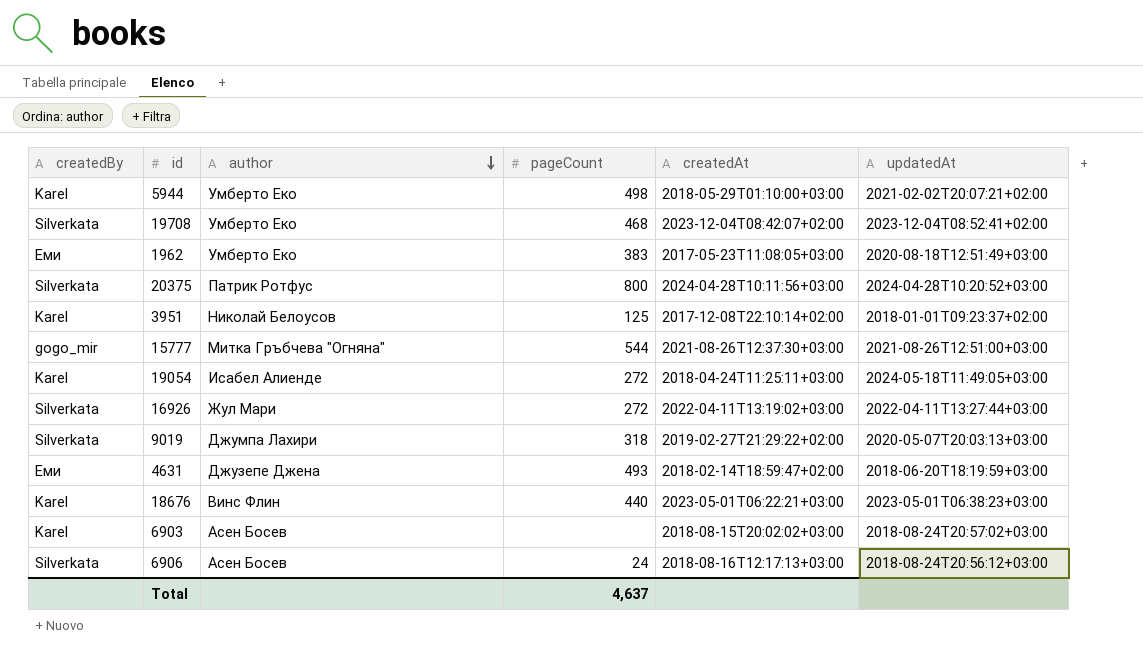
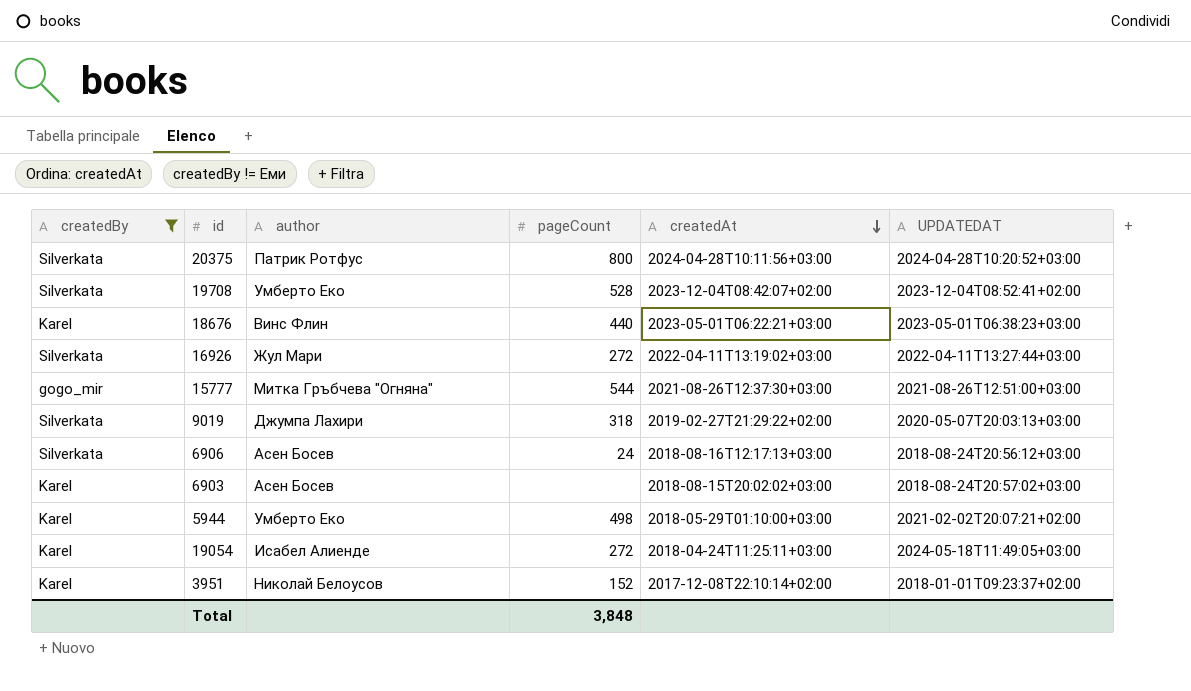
filter: none -> createdBy != Еми
row order: author descending -> createdAt descending
column name: updatedAt -> UPDATEDAT
19708 | pageCount: 468 -> 528
3951 | pageCount: 125 -> 152
Total | pageCount: 4,637 -> 3,848

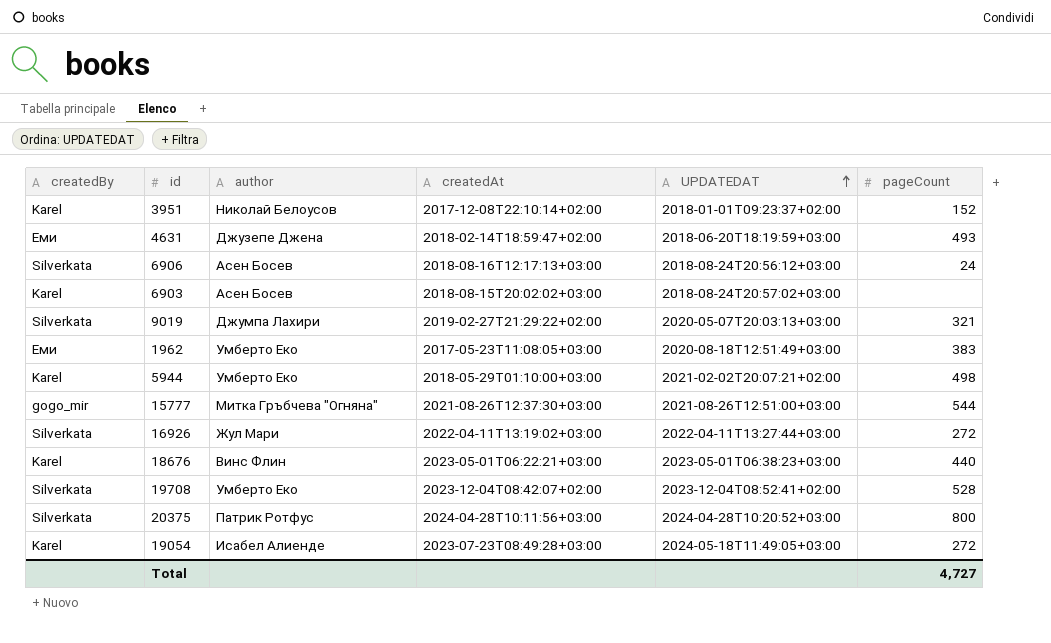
filter: createdBy != Еми -> none
row order: createdAt descending -> UPDATEDAT ascending
column pageCount | position: 4 -> 6
9019 | pageCount: 318 -> 321
19054 | createdAt: 2018-04-24T11:25:11+03:00 -> 2023-07-23T08:49:28+03:00
Total | pageCount: 3,848 -> 4,727

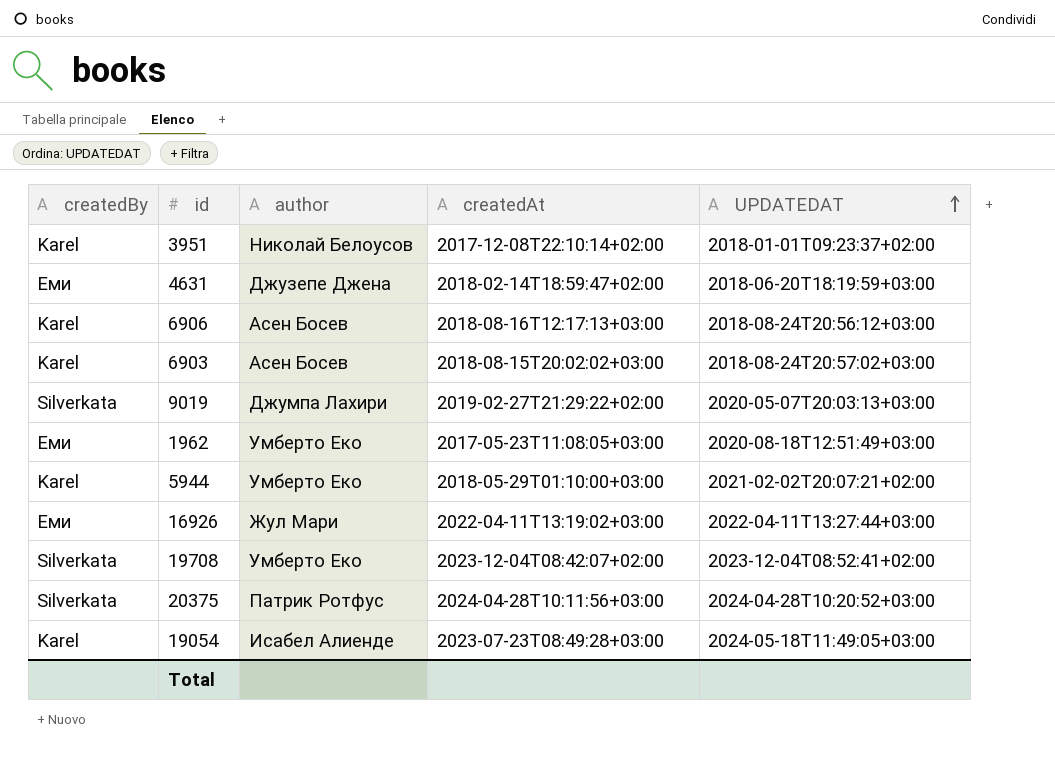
column pageCount | position: 6 -> none
row 15777: gogo_mir | Митка Гръбчева "Огняна" | 2021-08-26T12:37:30+03:00 | 2021-08-26T12:51:00+03:00 | 544 -> none
row 18676: Karel | Винс Флин | 2023-05-01T06:22:21+03:00 | 2023-05-01T06:38:23+03:00 | 440 -> none
6906 | createdBy: Silverkata -> Karel
16926 | createdBy: Silverkata -> Еми

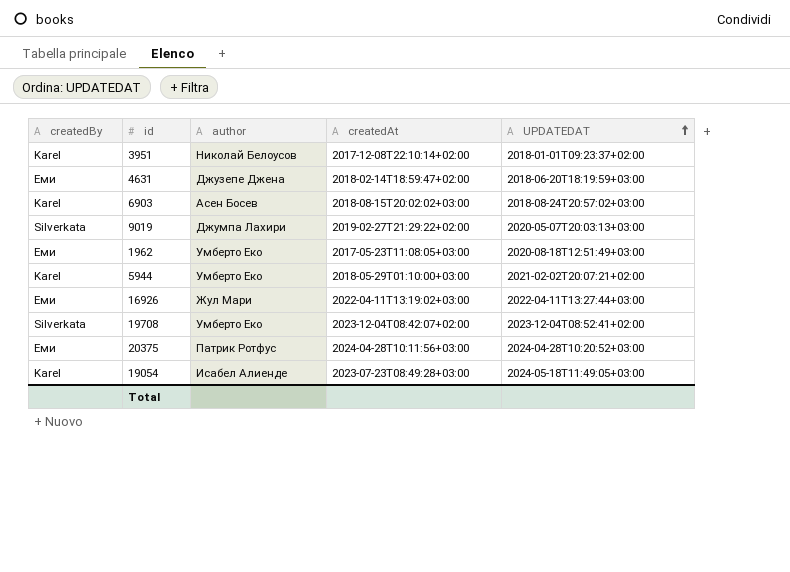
row 6906: Karel | Асен Босев | 2018-08-16T12:17:13+03:00 | 2018-08-24T20:56:12+03:00 -> none
20375 | createdBy: Silverkata -> Еми

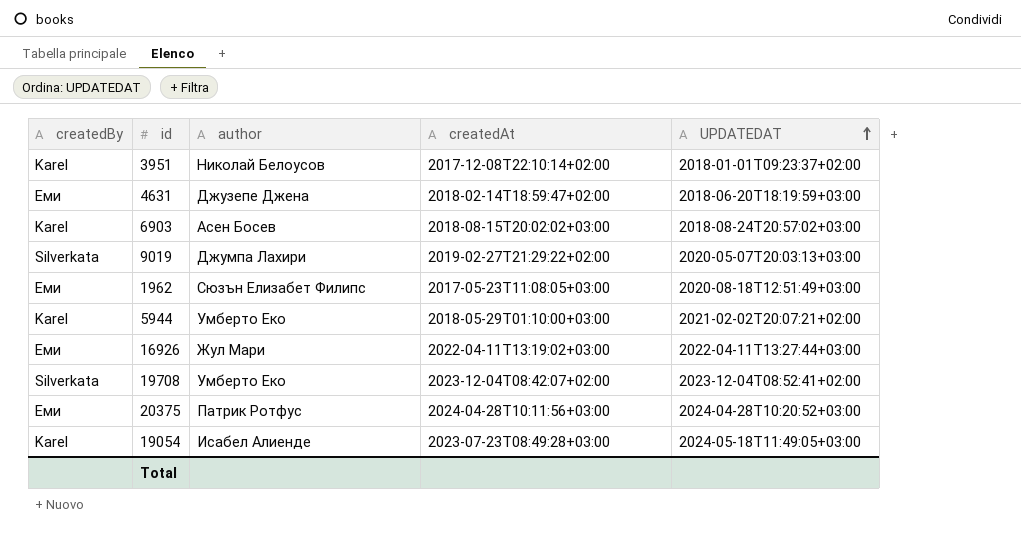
1962 | author: Умберто Еко -> Сюзън Елизабет Филипс

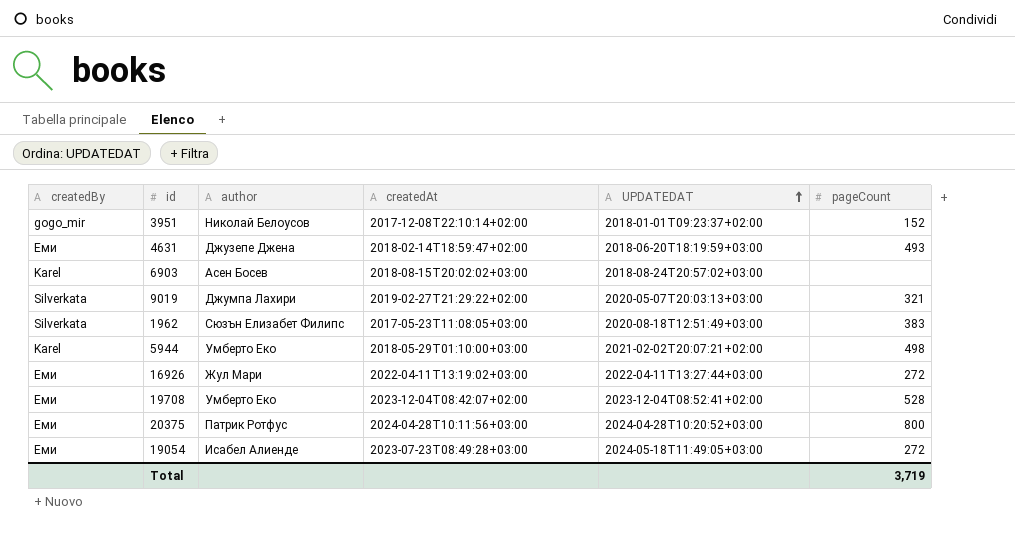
column pageCount | position: none -> 6
3951 | createdBy: Karel -> gogo_mir
1962 | createdBy: Еми -> Silverkata
19708 | createdBy: Silverkata -> Еми
19054 | createdBy: Karel -> Еми

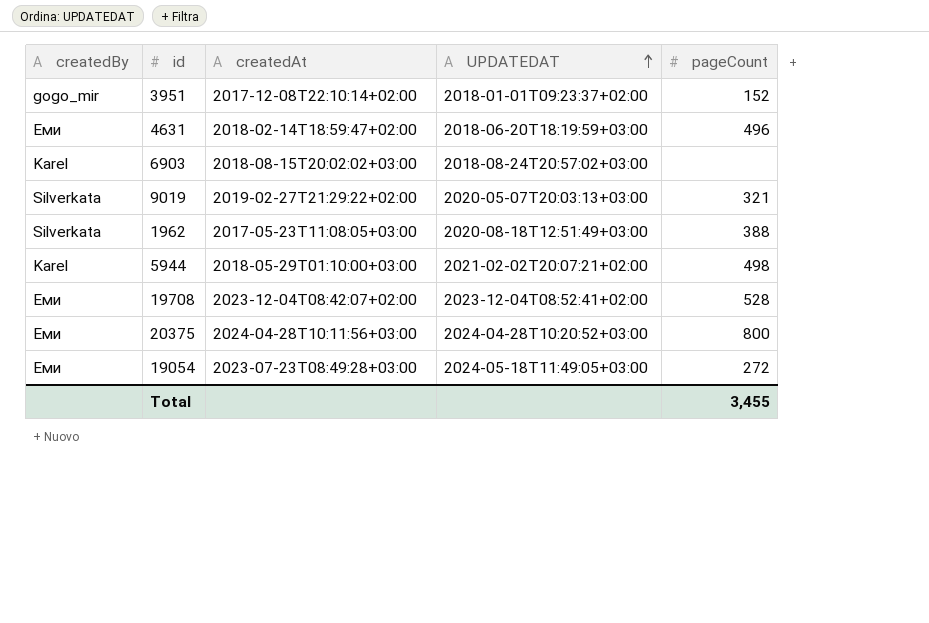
column author | position: 3 -> none
row 16926: Еми | Жул Мари | 2022-04-11T13:19:02+03:00 | 2022-04-11T13:27:44+03:00 | 272 -> none
4631 | pageCount: 493 -> 496
1962 | pageCount: 383 -> 388
Total | pageCount: 3,719 -> 3,455

